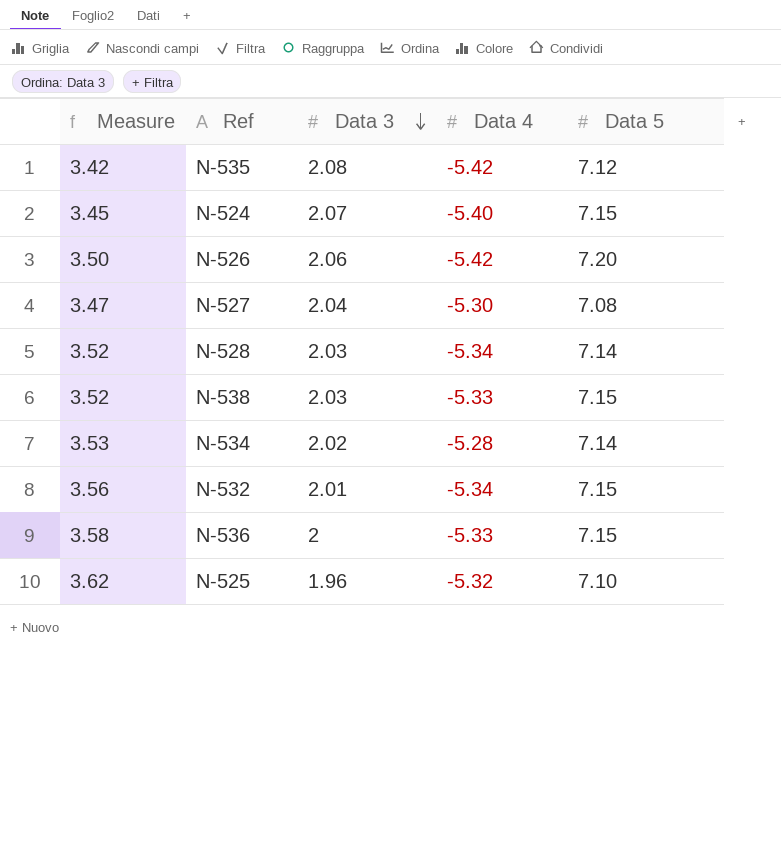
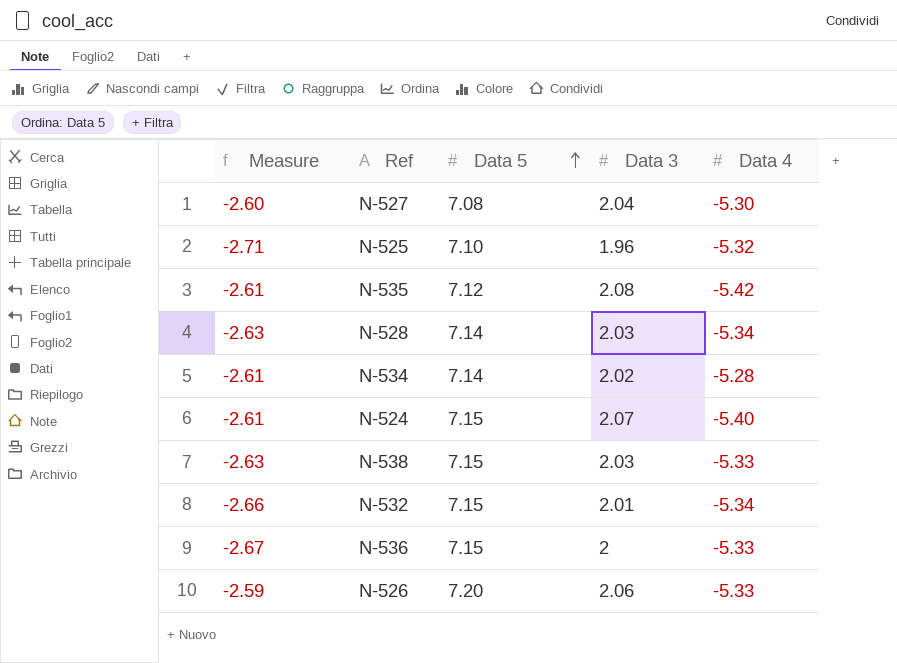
row order: Data 3 descending -> Data 5 ascending
column Measure | formula: [Data 5] / [Data 3] -> [Data 4] / [Data 3]
column Data 5 | position: 5 -> 3
N-526 | Data 4: -5.42 -> -5.33

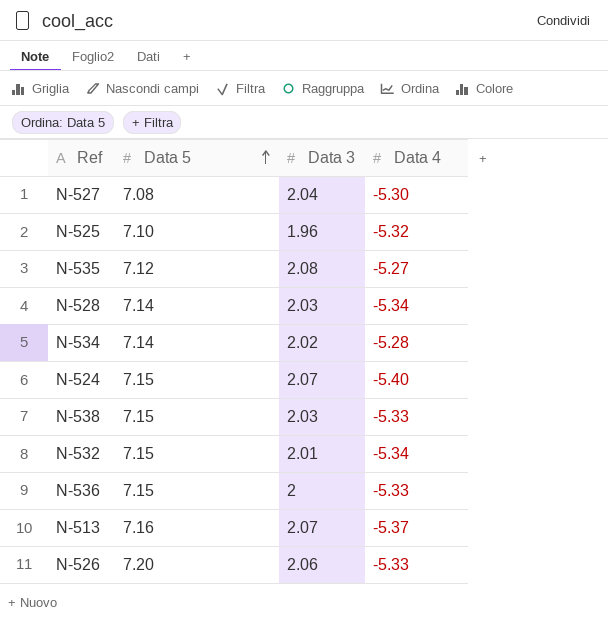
column Measure | formula: [Data 4] / [Data 3] -> none
N-535 | Data 4: -5.42 -> -5.27
row N-513: none -> 7.16 | 2.07 | -5.37

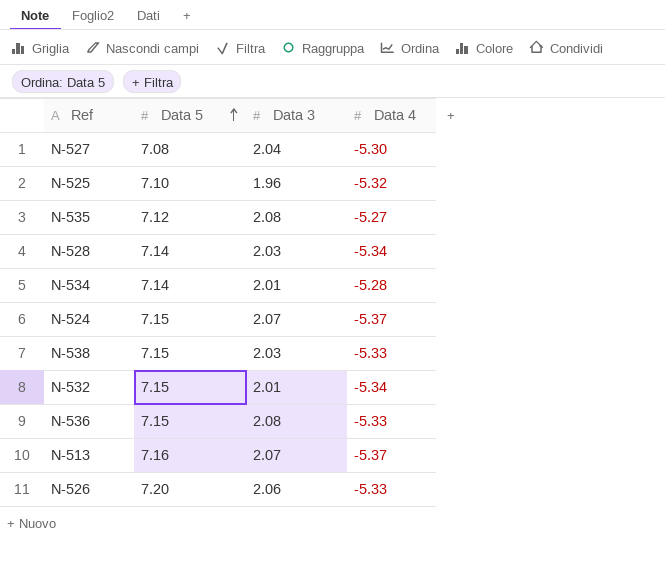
N-534 | Data 3: 2.02 -> 2.01
N-524 | Data 4: -5.40 -> -5.37
N-536 | Data 3: 2 -> 2.08

